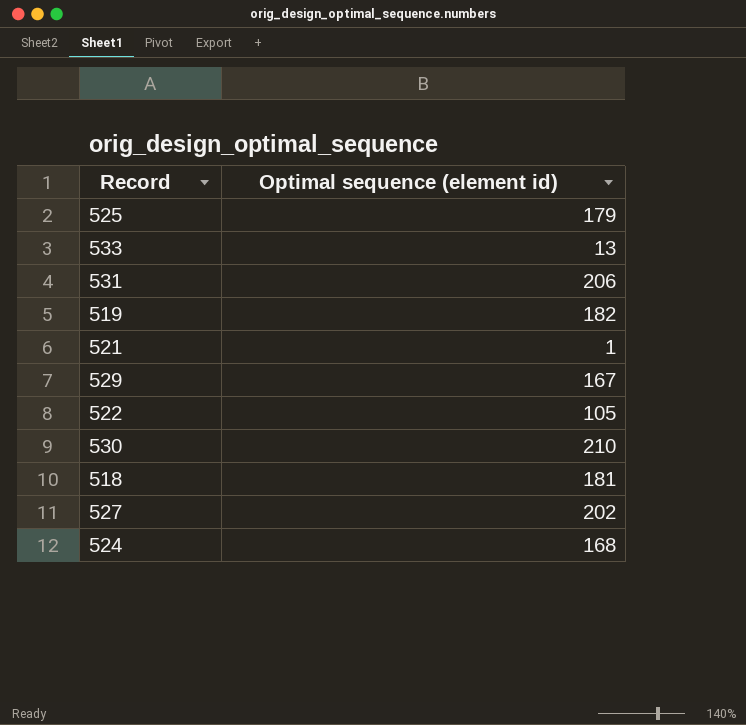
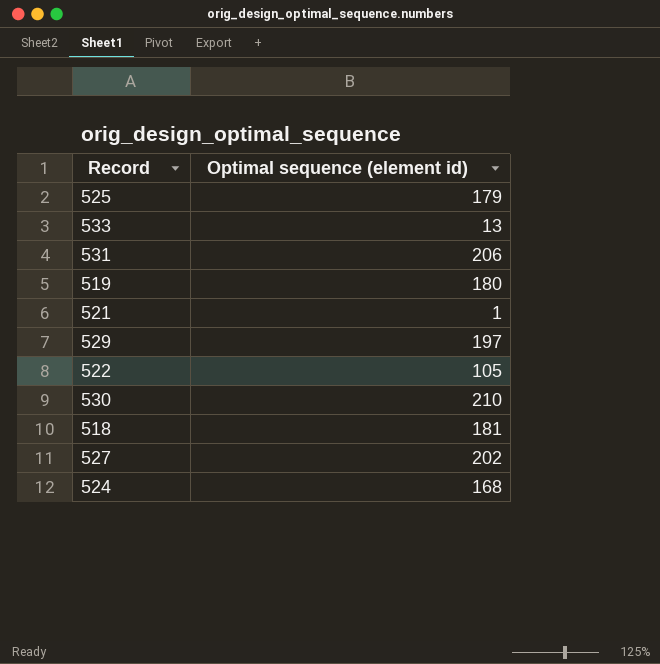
519 | Optimal sequence (element id): 182 -> 180
529 | Optimal sequence (element id): 167 -> 197

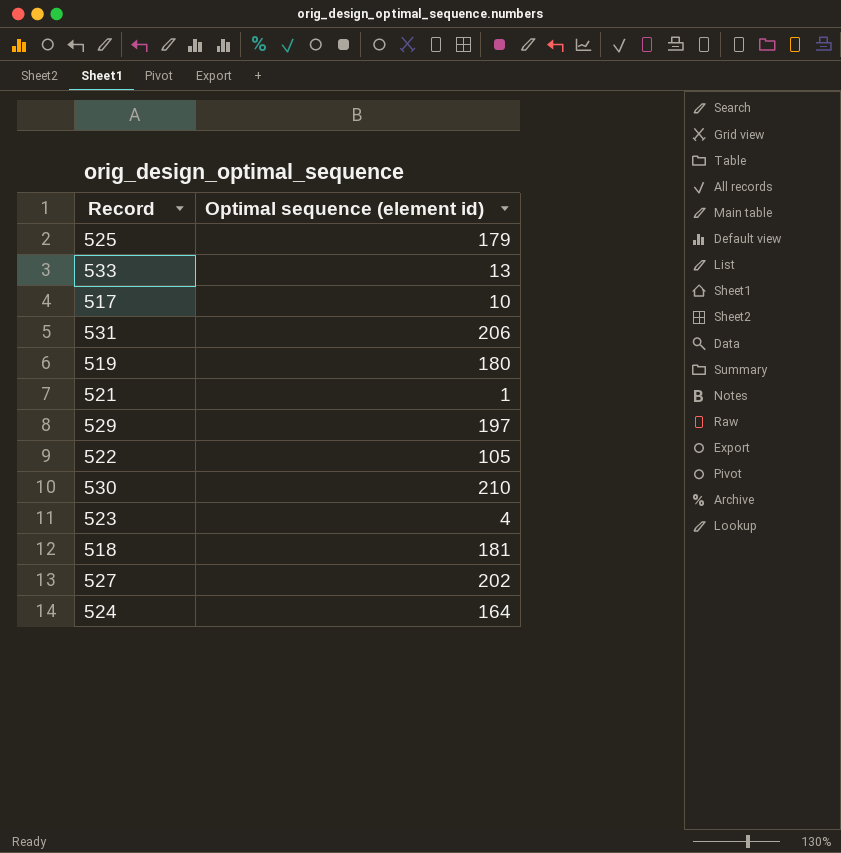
row 517: none -> 10
row 523: none -> 4
524 | Optimal sequence (element id): 168 -> 164

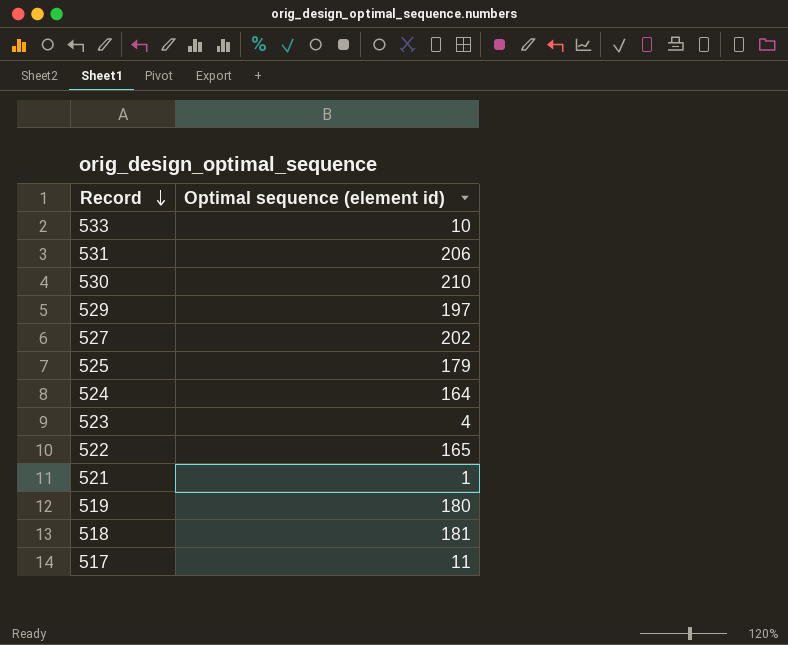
row order: none -> Record descending
533 | Optimal sequence (element id): 13 -> 10
522 | Optimal sequence (element id): 105 -> 165
517 | Optimal sequence (element id): 10 -> 11

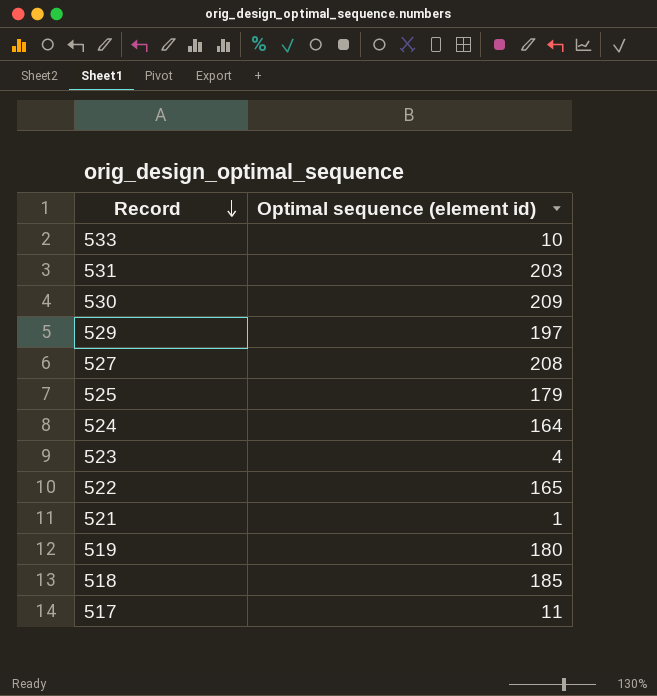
531 | Optimal sequence (element id): 206 -> 203
530 | Optimal sequence (element id): 210 -> 209
527 | Optimal sequence (element id): 202 -> 208
518 | Optimal sequence (element id): 181 -> 185

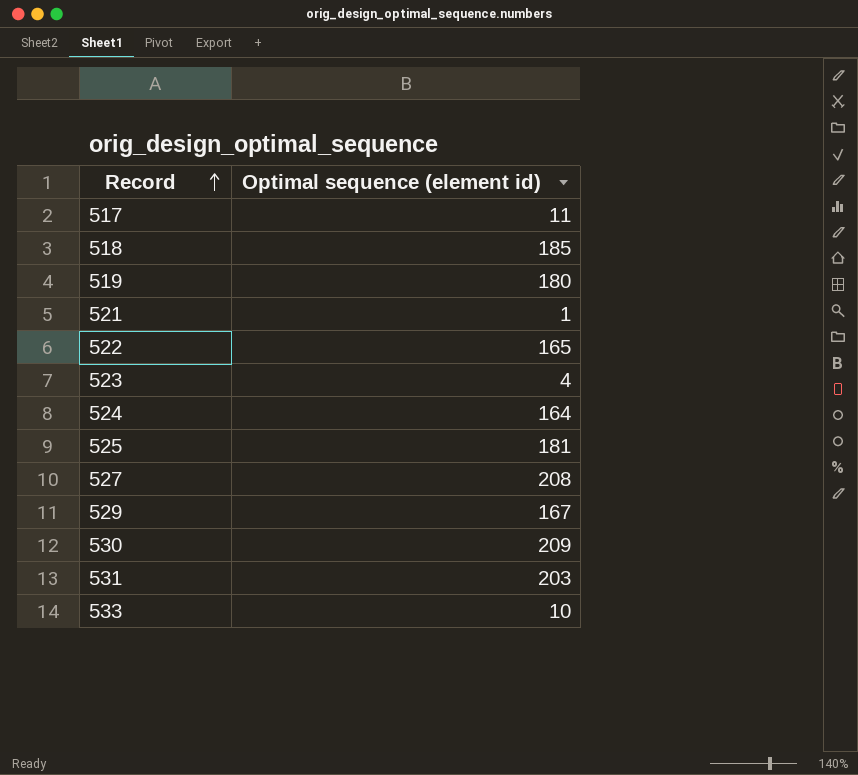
row order: Record descending -> Record ascending
525 | Optimal sequence (element id): 179 -> 181
529 | Optimal sequence (element id): 197 -> 167

